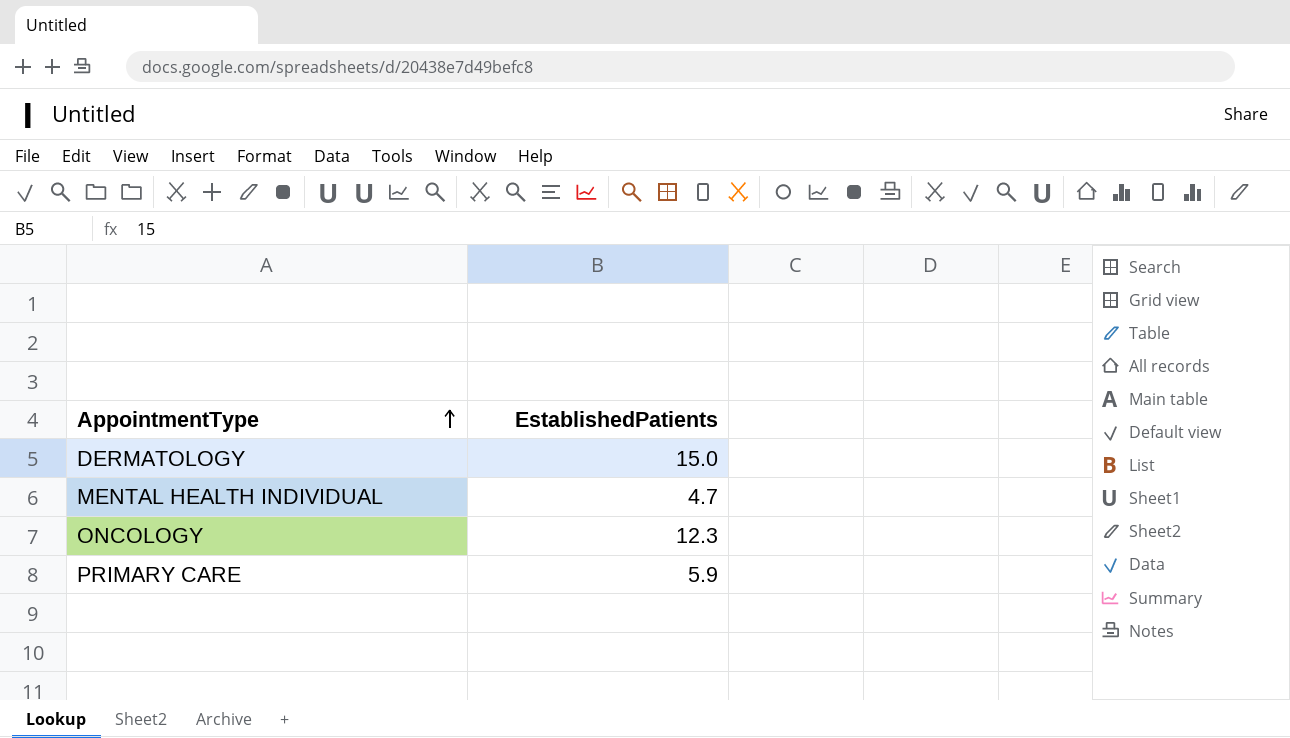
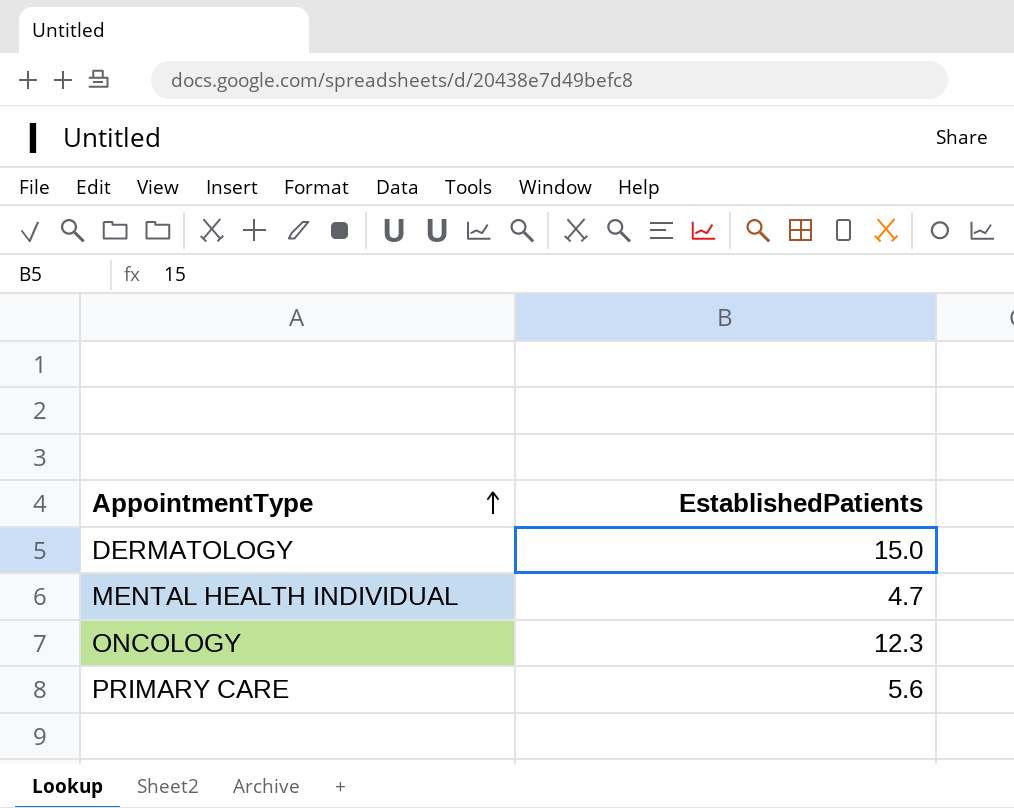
PRIMARY CARE | EstablishedPatients: 5.9 -> 5.6

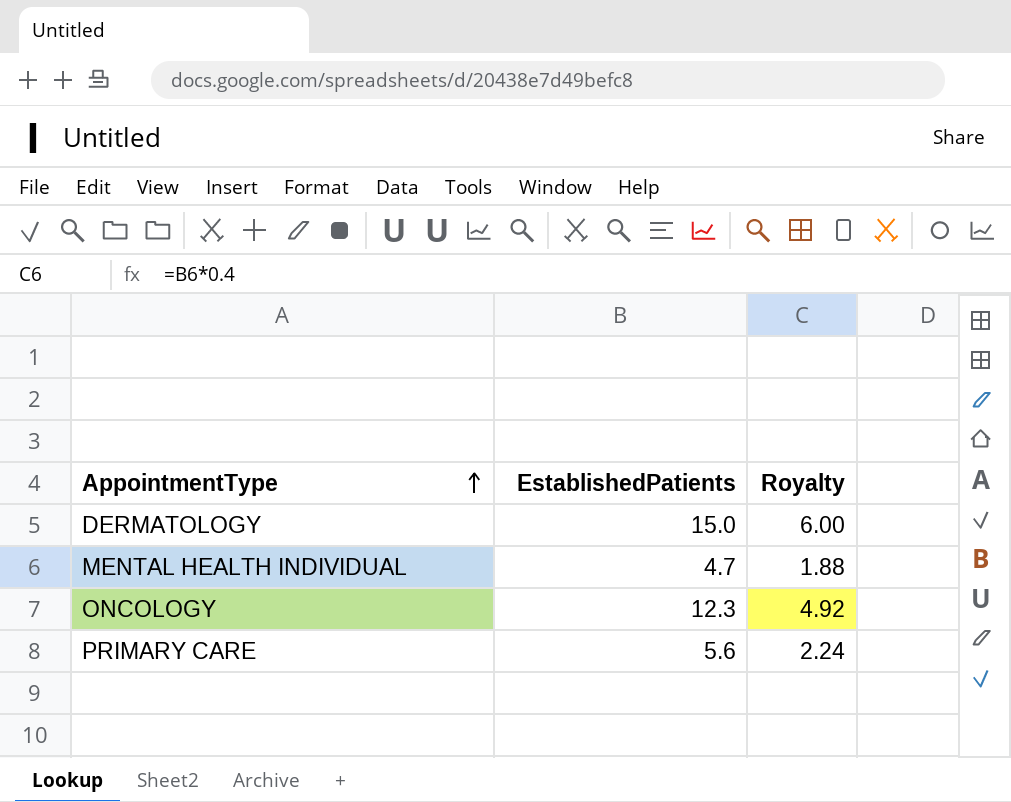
column Royalty | formula: none -> [EstablishedPatients] * 0.4

